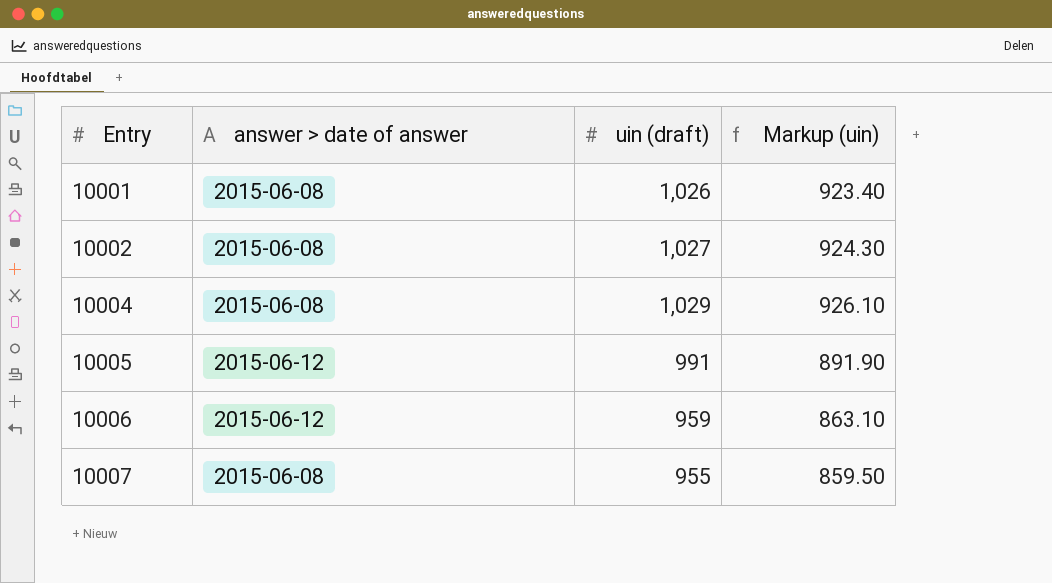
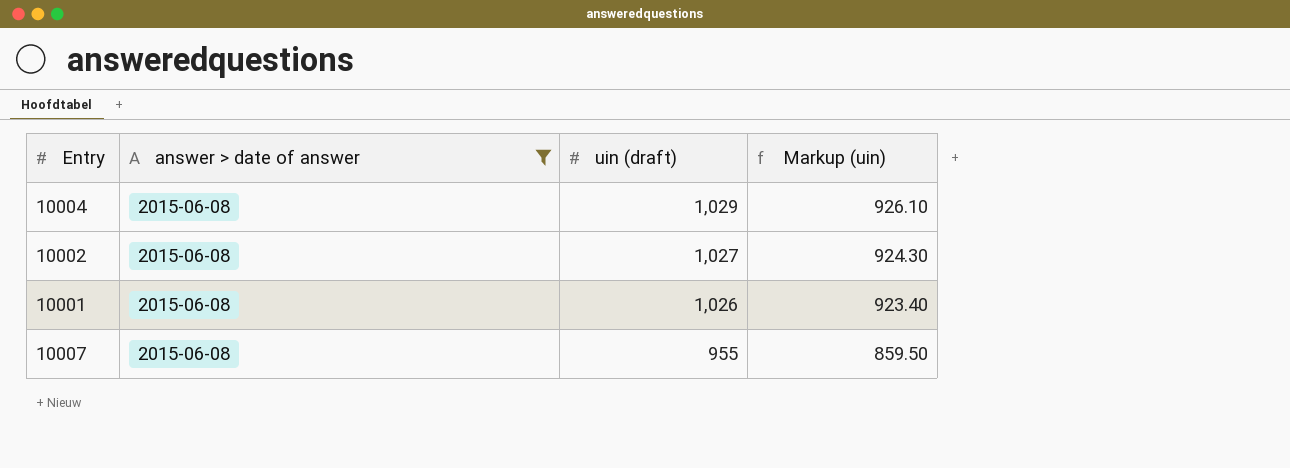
filter: none -> answer > date of answer = 2015-06-08
row order: Entry ascending -> uin (draft) descending

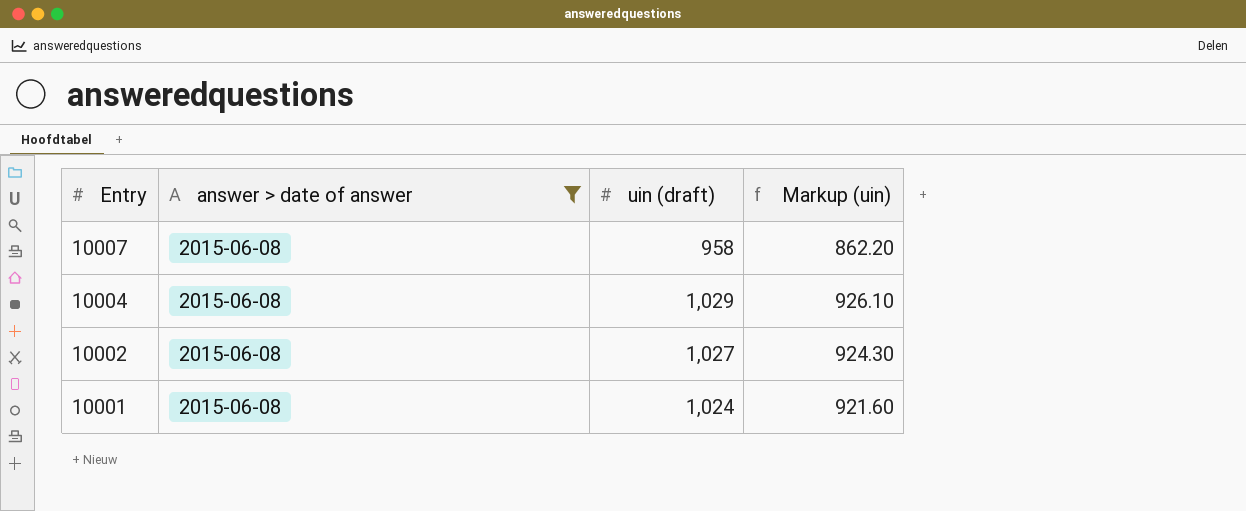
row order: uin (draft) descending -> Entry descending
10007 | uin (draft): 955 -> 958
10007 | Markup (uin): 859.50 -> 862.20
10001 | uin (draft): 1,026 -> 1,024
10001 | Markup (uin): 923.40 -> 921.60

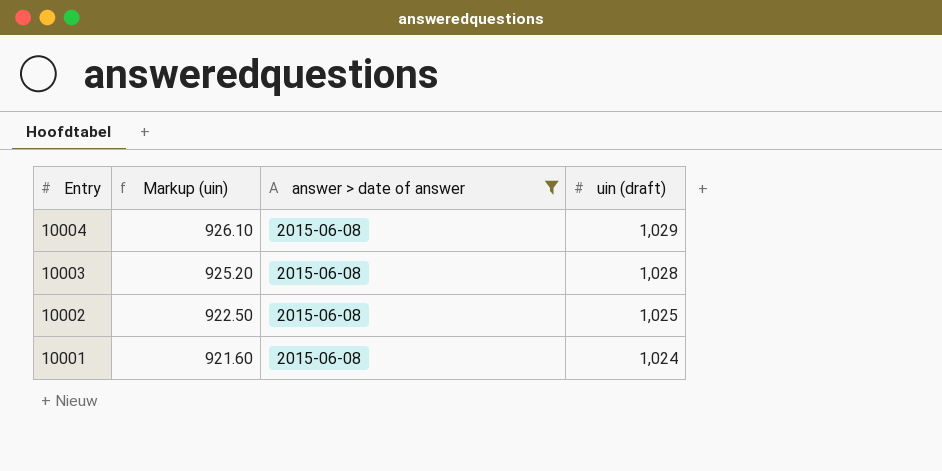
column Markup (uin) | position: 4 -> 2
row 10007: 2015-06-08 | 958 | 862.20 -> none
row 10003: none -> 925.20 | 2015-06-08 | 1,028
10002 | Markup (uin): 924.30 -> 922.50
10002 | uin (draft): 1,027 -> 1,025

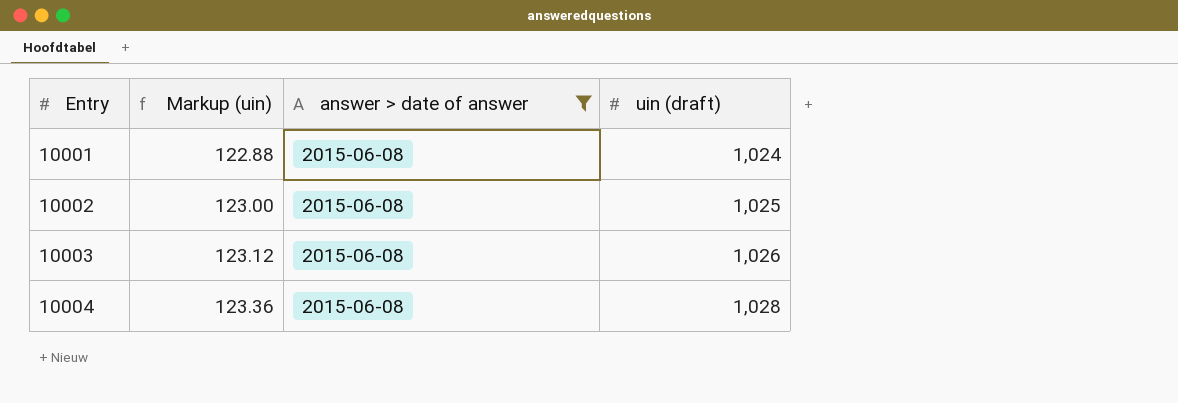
row order: Entry descending -> Entry ascending
column Markup (uin) | formula: [uin (draft)] * 0.9 -> [uin (draft)] * 0.12
10003 | uin (draft): 1,028 -> 1,026
10004 | uin (draft): 1,029 -> 1,028

